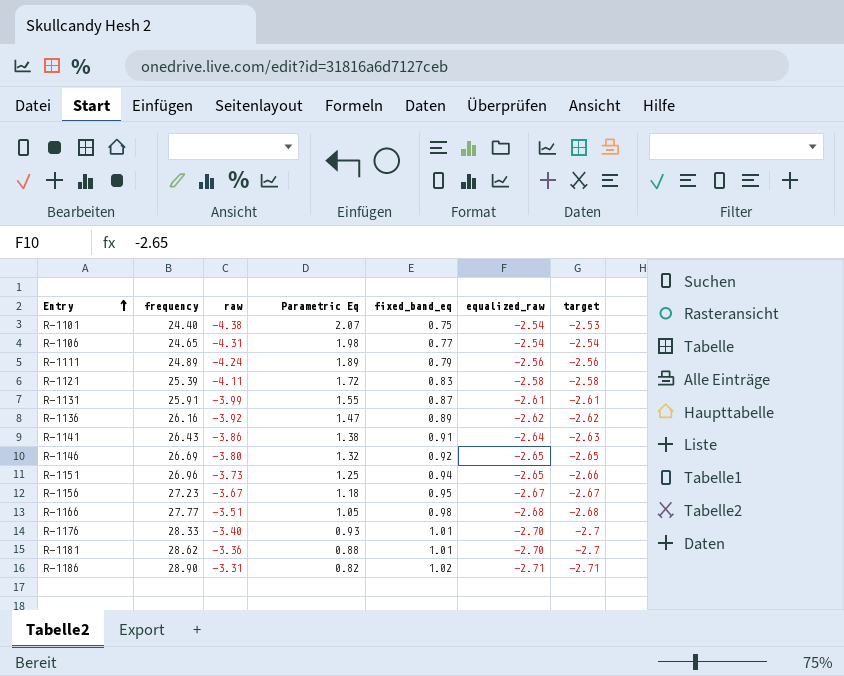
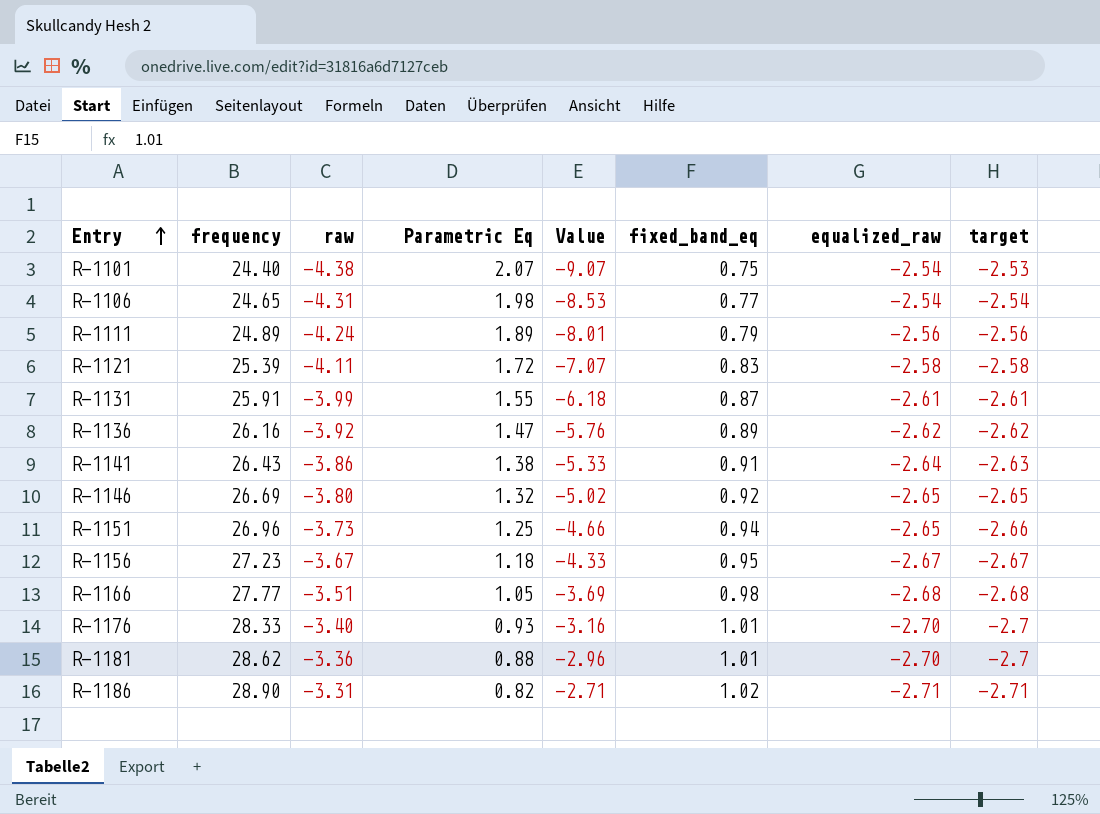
column Value | formula: none -> [raw] * [Parametric Eq]

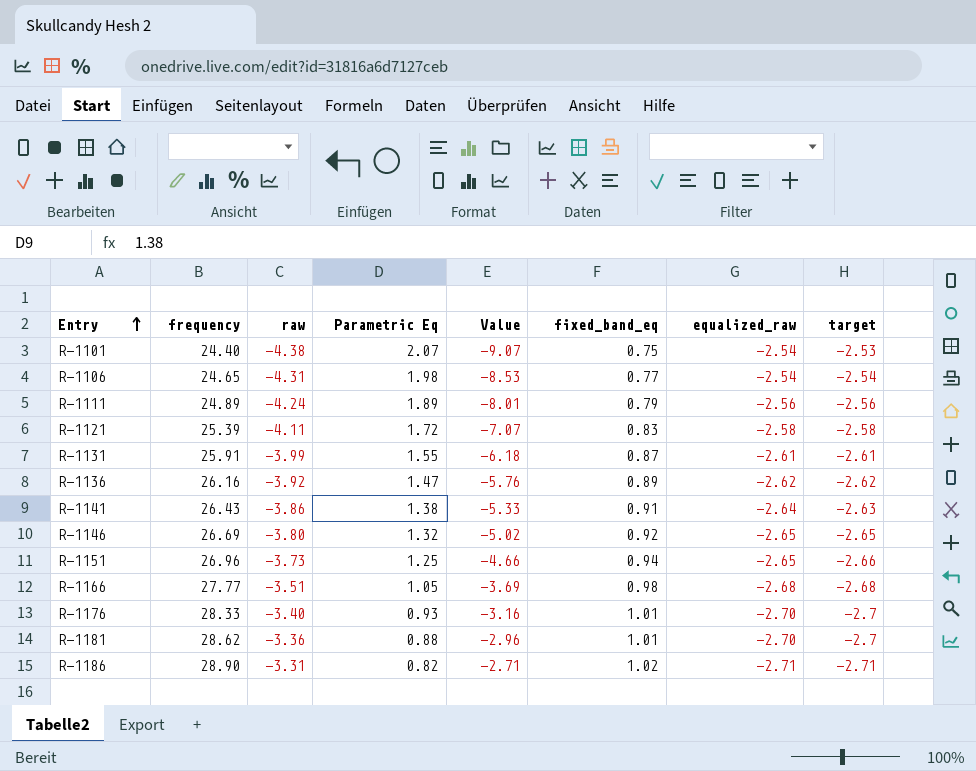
row R-1156: 27.23 | -3.67 | 1.18 | -4.33 | 0.95 | -2.67 | -2.67 -> none

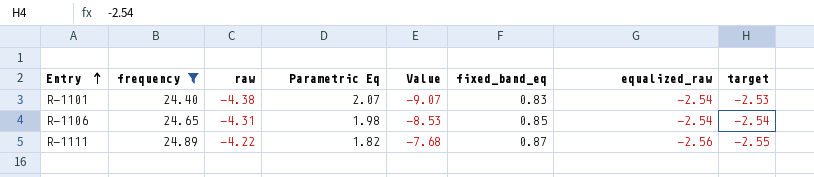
filter: none -> frequency <= 24.89
R-1101 | fixed_band_eq: 0.75 -> 0.83
R-1106 | fixed_band_eq: 0.77 -> 0.85
R-1111 | raw: -4.24 -> -4.22
R-1111 | Parametric Eq: 1.89 -> 1.82
R-1111 | Value: -8.01 -> -7.68
R-1111 | fixed_band_eq: 0.79 -> 0.87
R-1111 | target: -2.56 -> -2.55

